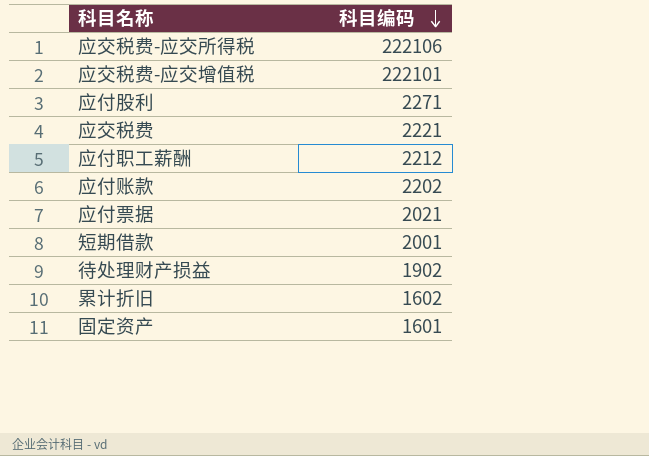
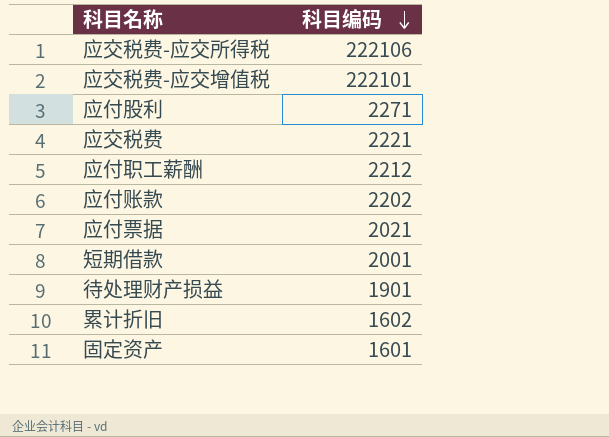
待处理财产损益 | 科目编码: 1902 -> 1901

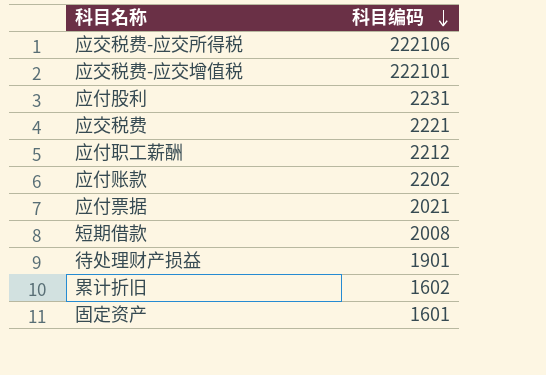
应付股利 | 科目编码: 2271 -> 2231
短期借款 | 科目编码: 2001 -> 2008

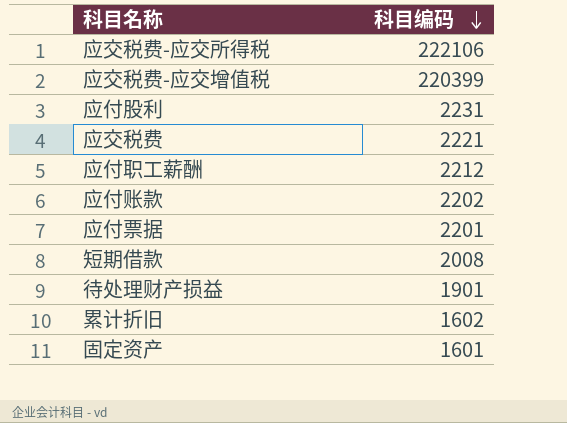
应交税费-应交增值税 | 科目编码: 222101 -> 220399
应付票据 | 科目编码: 2021 -> 2201

